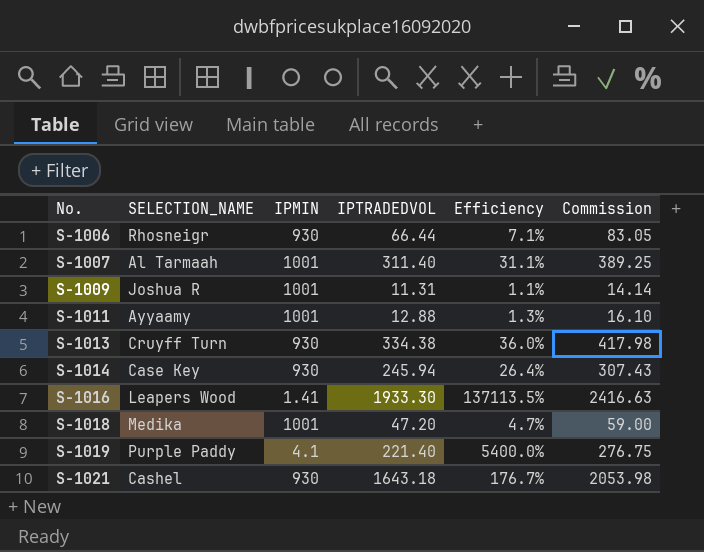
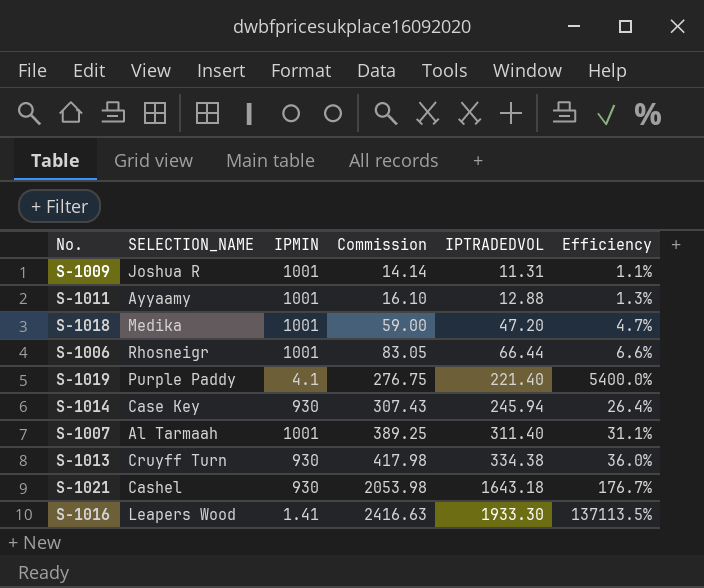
row order: No. ascending -> Commission ascending
column Commission | position: 6 -> 4
S-1006 | IPMIN: 930 -> 1001
S-1006 | Efficiency: 7.1% -> 6.6%

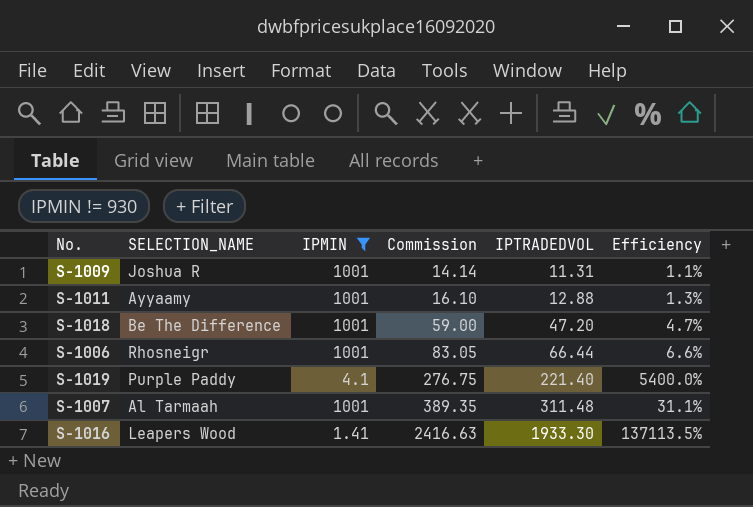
filter: none -> IPMIN != 930
S-1018 | SELECTION_NAME: Medika -> Be The Difference
S-1007 | Commission: 389.25 -> 389.35
S-1007 | IPTRADEDVOL: 311.40 -> 311.48

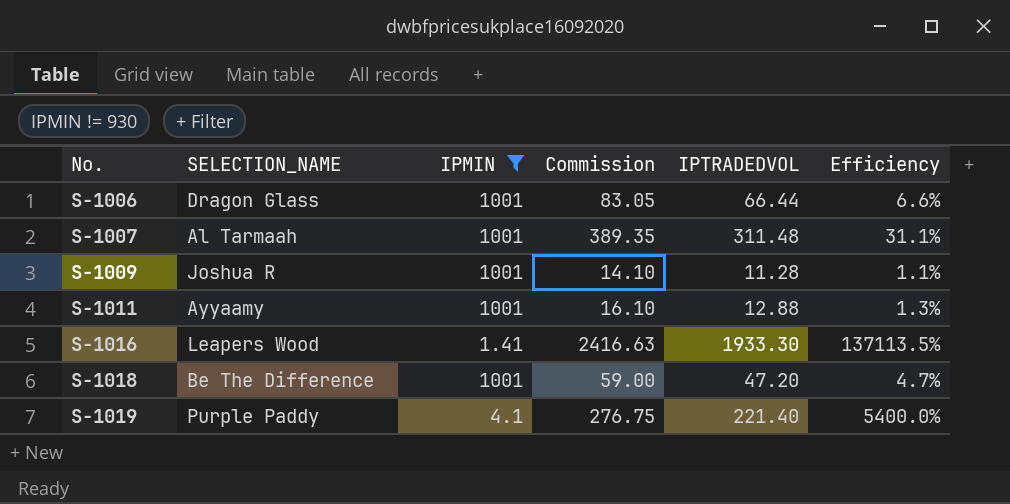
row order: Commission ascending -> No. ascending
S-1006 | SELECTION_NAME: Rhosneigr -> Dragon Glass
S-1009 | Commission: 14.14 -> 14.10
S-1009 | IPTRADEDVOL: 11.31 -> 11.28

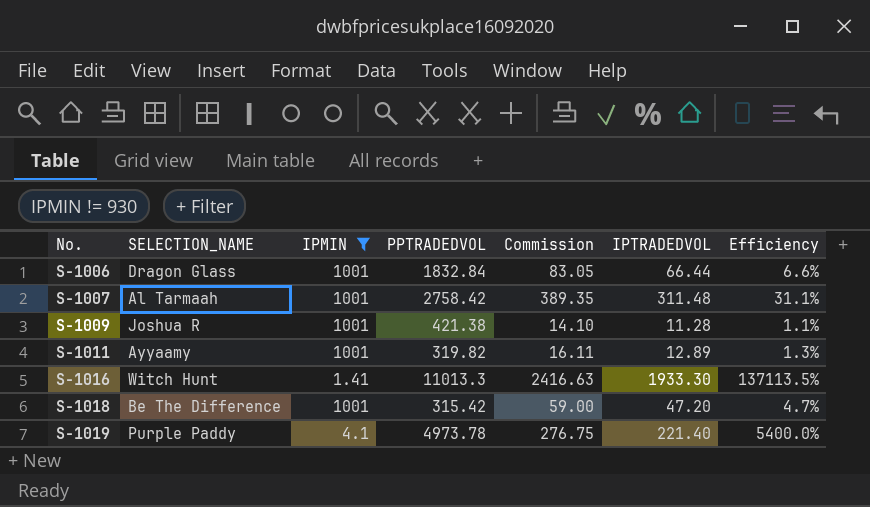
column PPTRADEDVOL | position: none -> 4
S-1011 | Commission: 16.10 -> 16.11
S-1011 | IPTRADEDVOL: 12.88 -> 12.89
S-1016 | SELECTION_NAME: Leapers Wood -> Witch Hunt

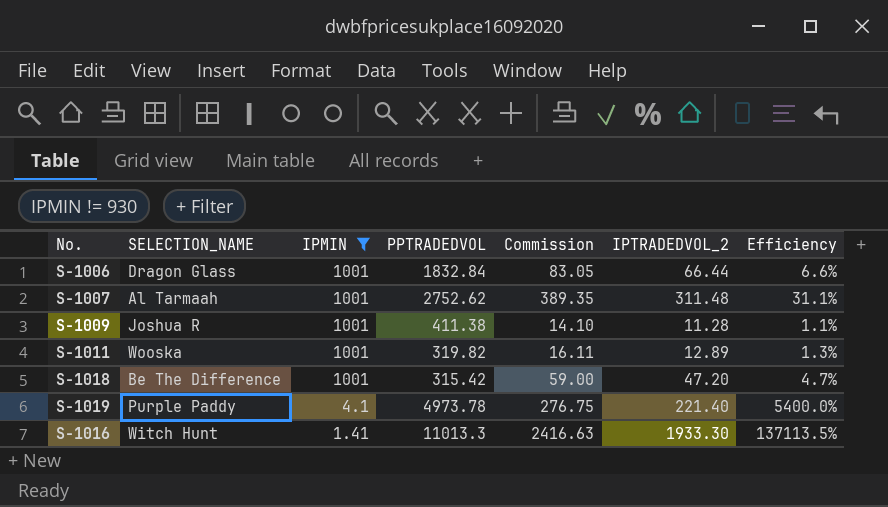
row order: No. ascending -> IPMIN descending
column name: IPTRADEDVOL -> IPTRADEDVOL_2
S-1007 | PPTRADEDVOL: 2758.42 -> 2752.62
S-1009 | PPTRADEDVOL: 421.38 -> 411.38
S-1011 | SELECTION_NAME: Ayyaamy -> Wooska

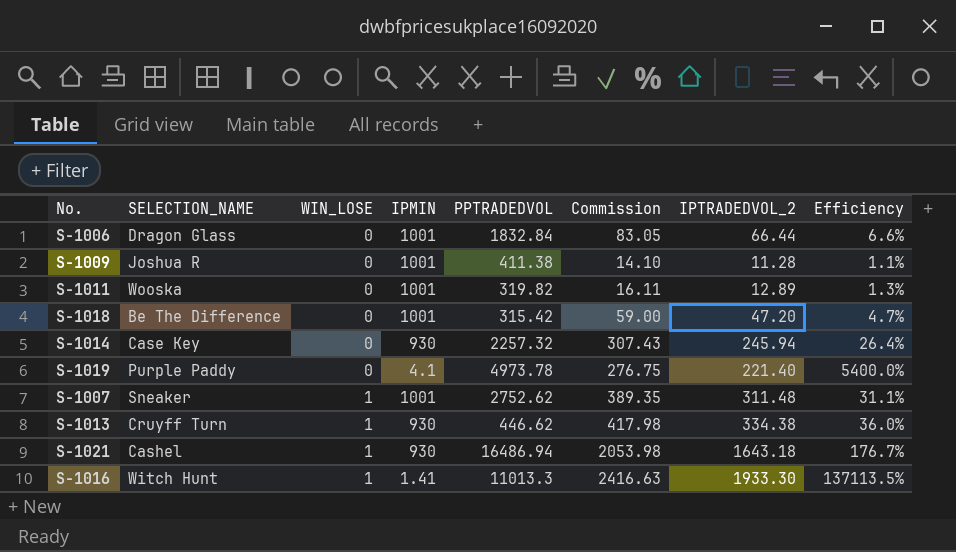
filter: IPMIN != 930 -> none
row order: IPMIN descending -> WIN_LOSE ascending
column WIN_LOSE | position: none -> 3
S-1007 | SELECTION_NAME: Al Tarmaah -> Sneaker

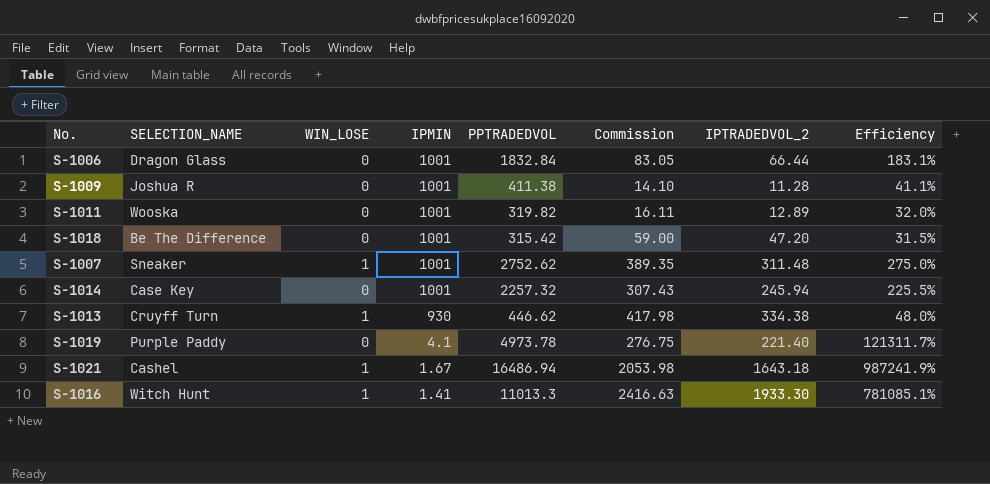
row order: WIN_LOSE ascending -> IPMIN descending
column Efficiency | formula: [IPTRADEDVOL_2] / [IPMIN] -> [PPTRADEDVOL] / [IPMIN]
S-1014 | IPMIN: 930 -> 1001
S-1021 | IPMIN: 930 -> 1.67

